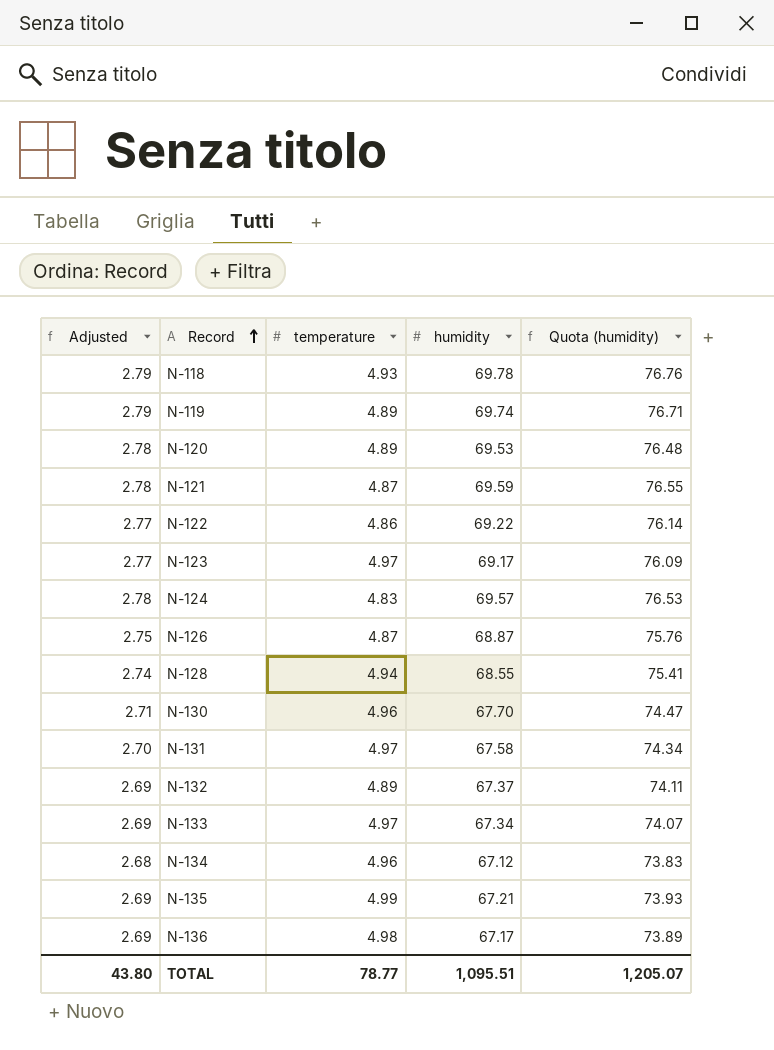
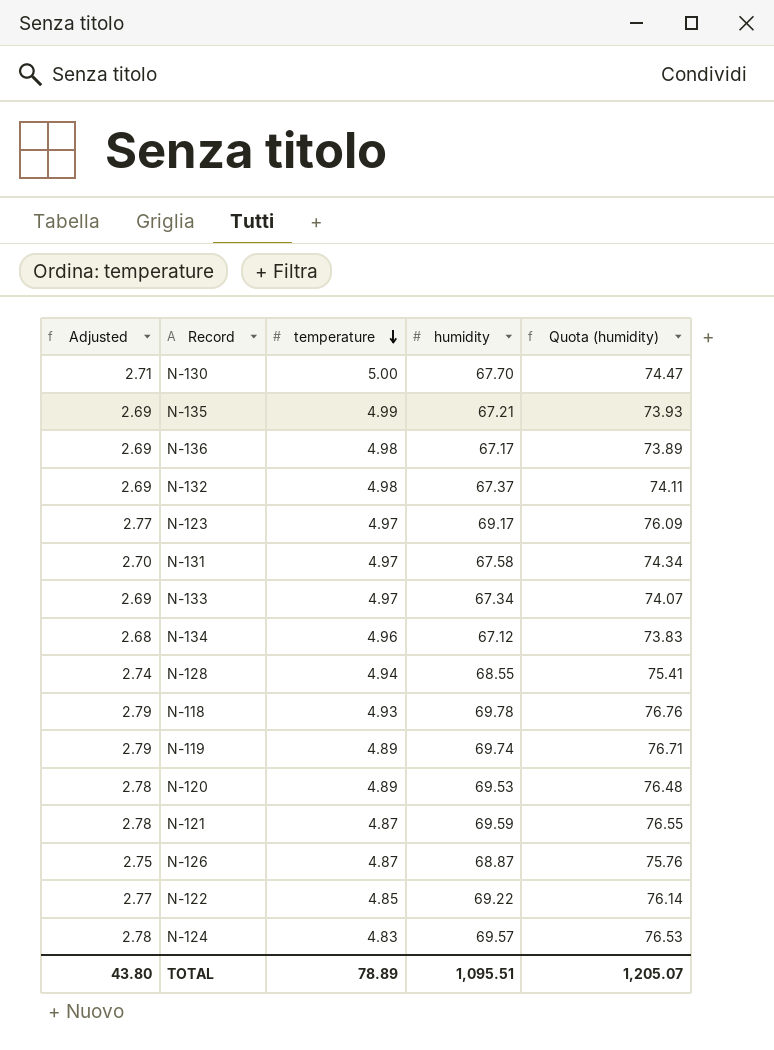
row order: Record ascending -> temperature descending
N-130 | temperature: 4.96 -> 5.00
N-132 | temperature: 4.89 -> 4.98
N-122 | temperature: 4.86 -> 4.85
TOTAL | temperature: 78.77 -> 78.89

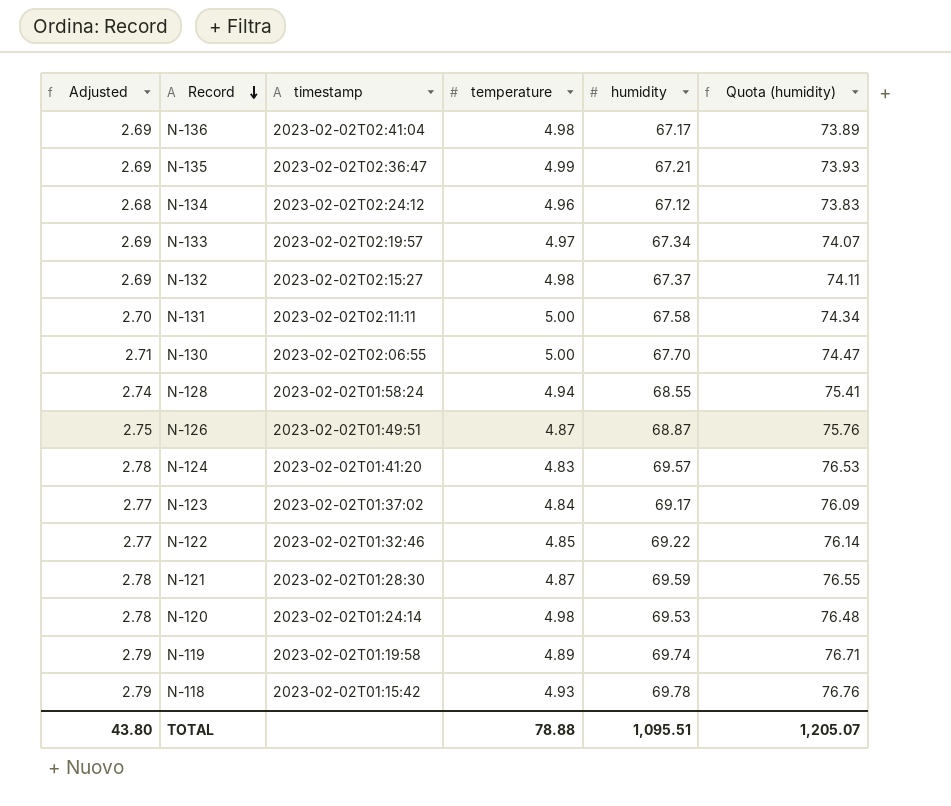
row order: temperature descending -> Record descending
column timestamp | position: none -> 3
N-131 | temperature: 4.97 -> 5.00
N-123 | temperature: 4.97 -> 4.84
N-120 | temperature: 4.89 -> 4.98
TOTAL | temperature: 78.89 -> 78.88

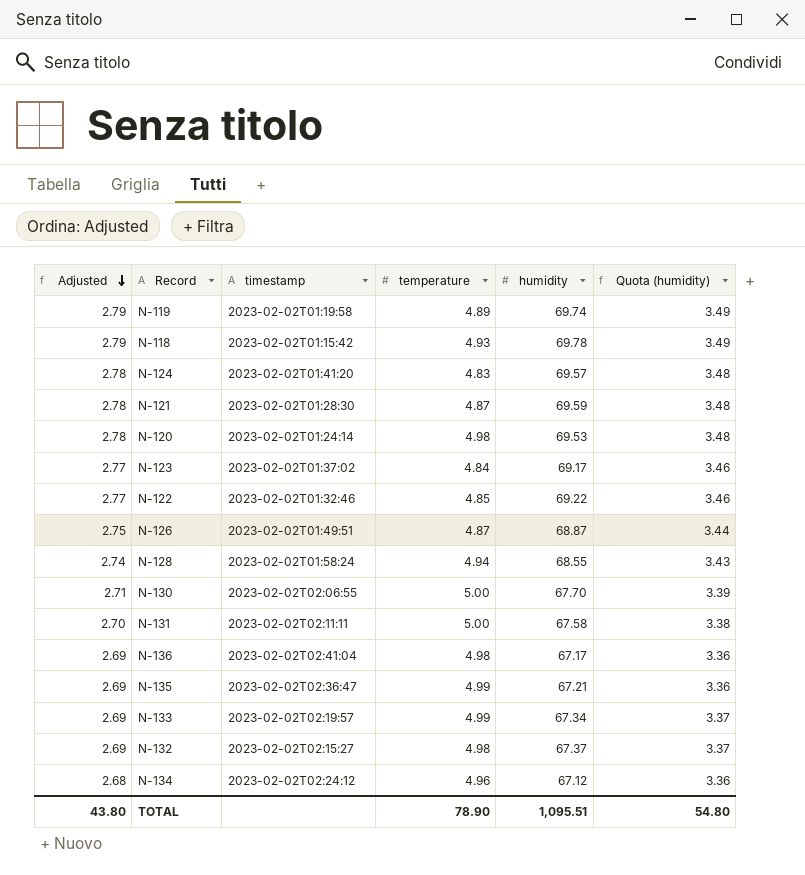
row order: Record descending -> Adjusted descending
column Quota (humidity) | formula: [humidity] * 1.1 -> [humidity] * 0.05
N-133 | temperature: 4.97 -> 4.99
TOTAL | temperature: 78.88 -> 78.90
TOTAL | Quota (humidity): 1,205.07 -> 54.80

